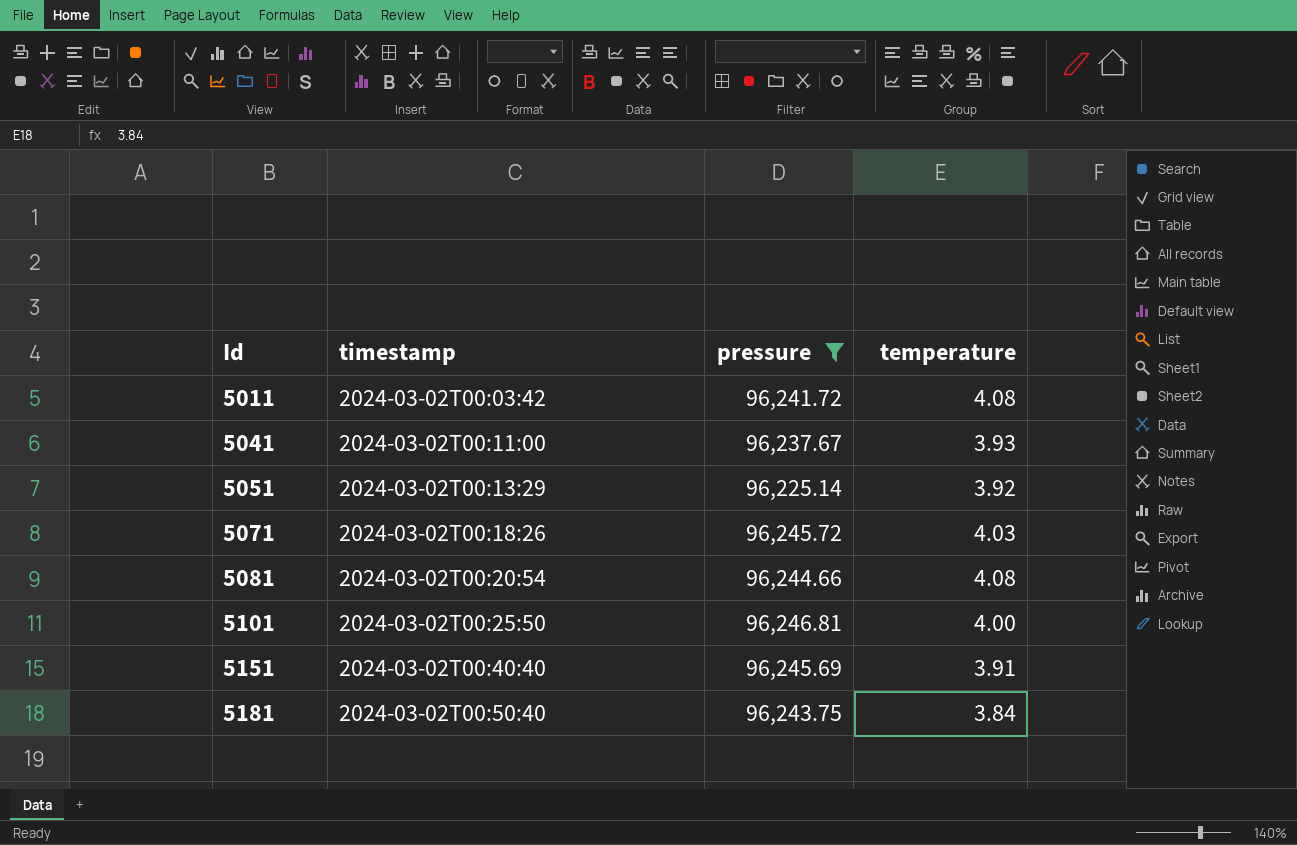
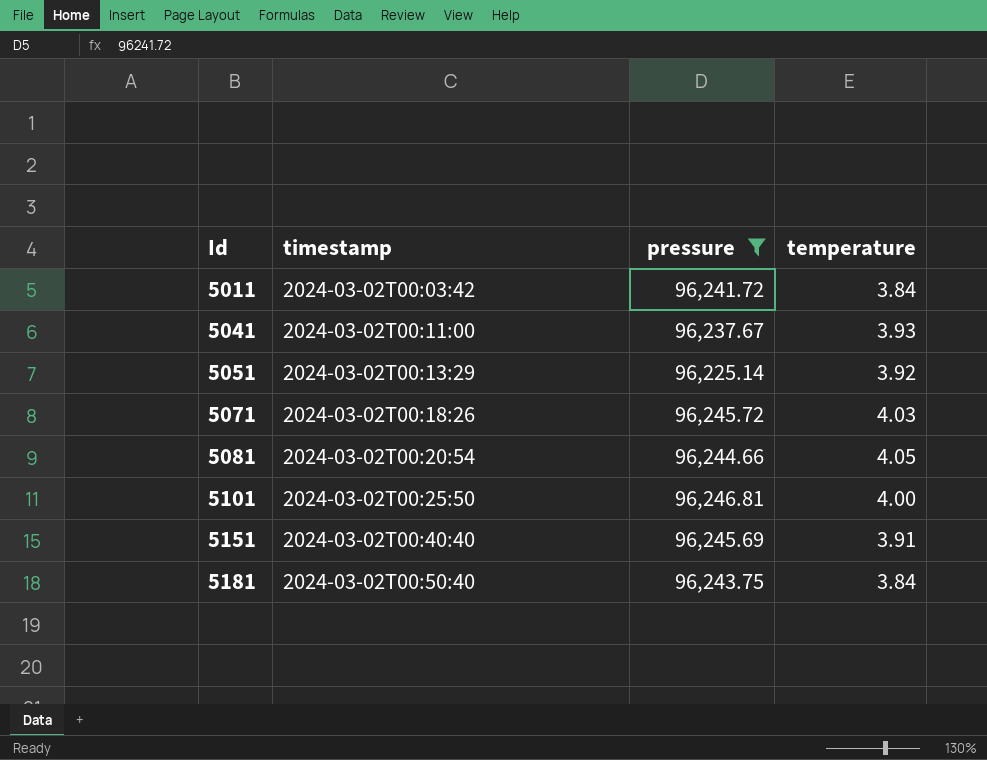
5011 | temperature: 4.08 -> 3.84
5081 | temperature: 4.08 -> 4.05

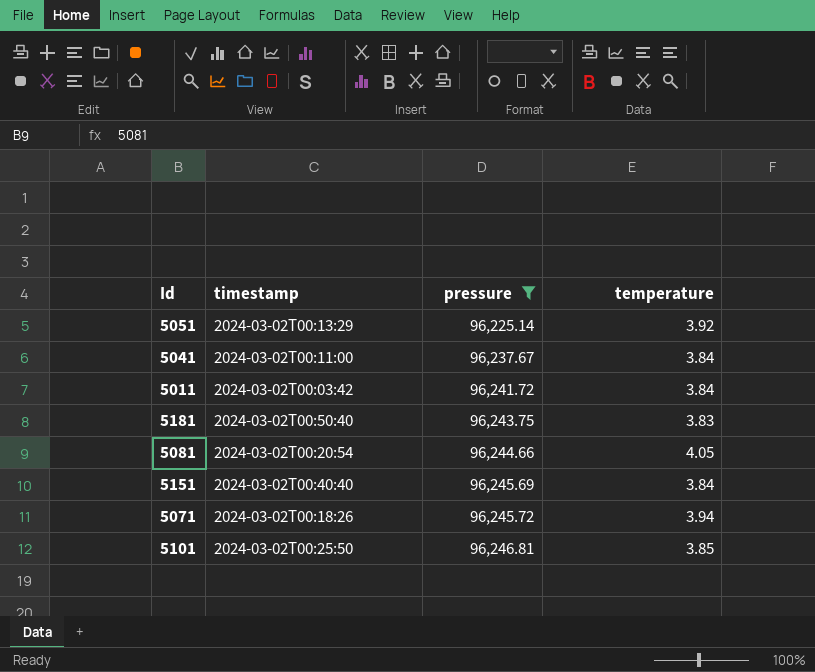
row order: Id ascending -> pressure ascending
5041 | temperature: 3.93 -> 3.84
5181 | temperature: 3.84 -> 3.83
5151 | temperature: 3.91 -> 3.84
5071 | temperature: 4.03 -> 3.94
5101 | temperature: 4.00 -> 3.85

